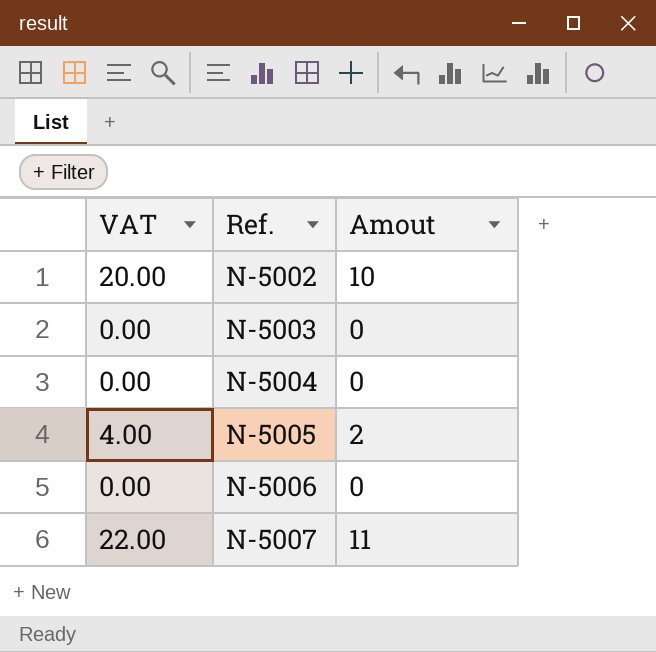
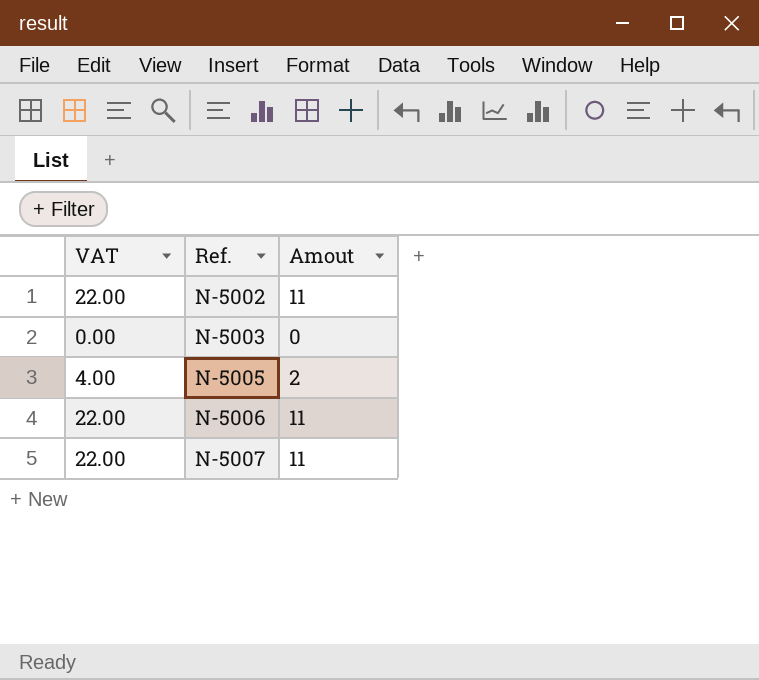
row N-5004: 0.00 | 0 -> none
N-5002 | VAT: 20.00 -> 22.00
N-5002 | Amout: 10 -> 11
N-5006 | VAT: 0.00 -> 22.00
N-5006 | Amout: 0 -> 11

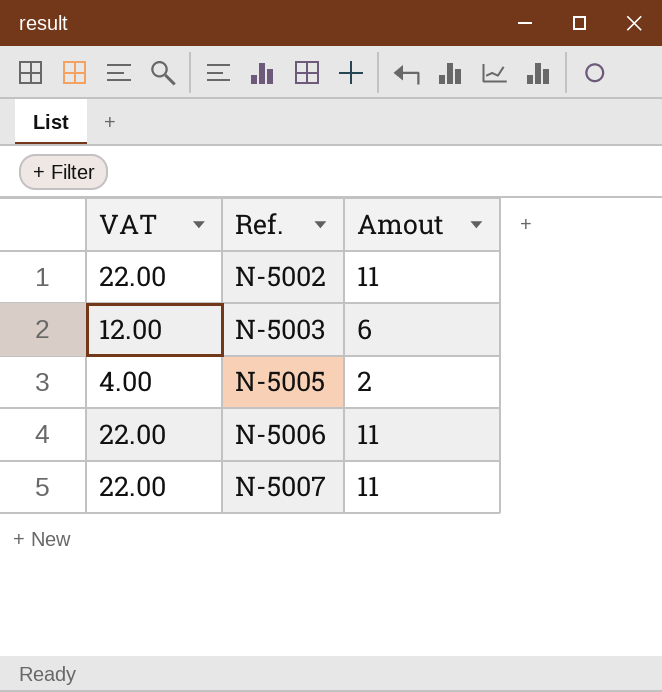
N-5003 | VAT: 0.00 -> 12.00
N-5003 | Amout: 0 -> 6

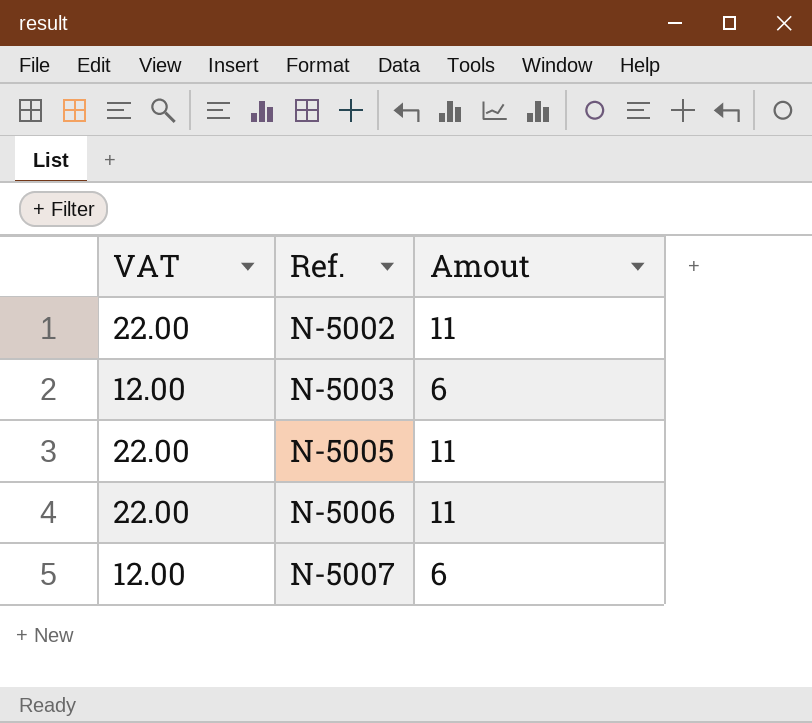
N-5005 | VAT: 4.00 -> 22.00
N-5005 | Amout: 2 -> 11
N-5007 | VAT: 22.00 -> 12.00
N-5007 | Amout: 11 -> 6

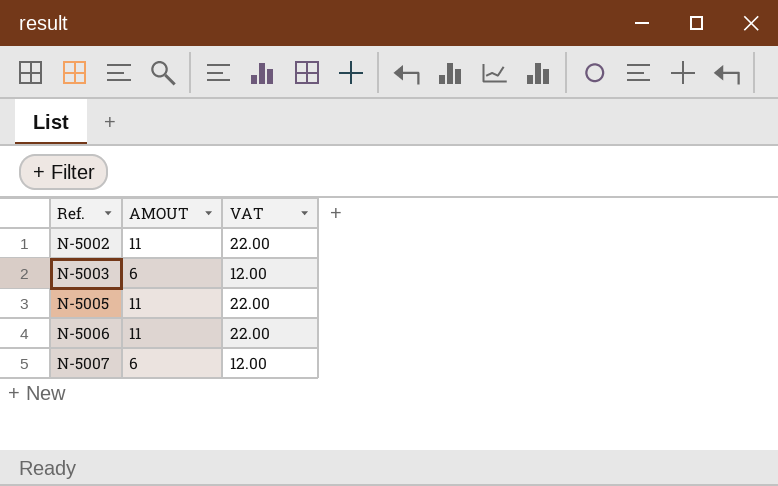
column name: Amout -> AMOUT
column VAT | position: 1 -> 3

